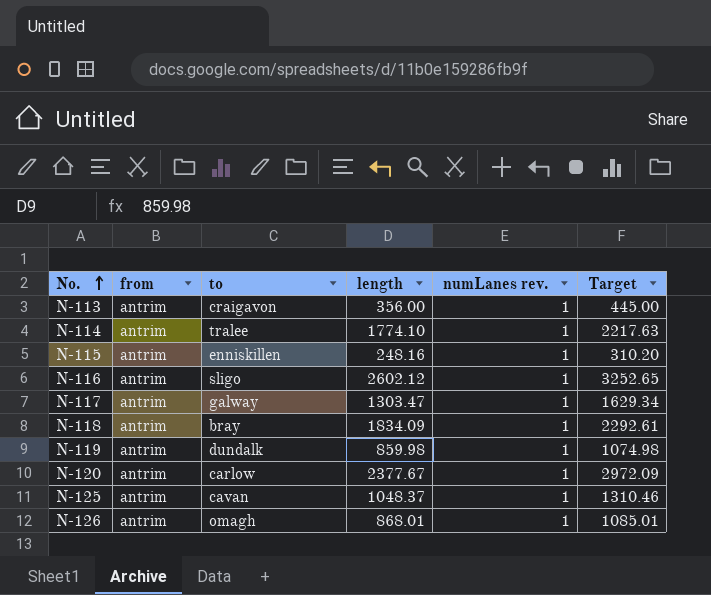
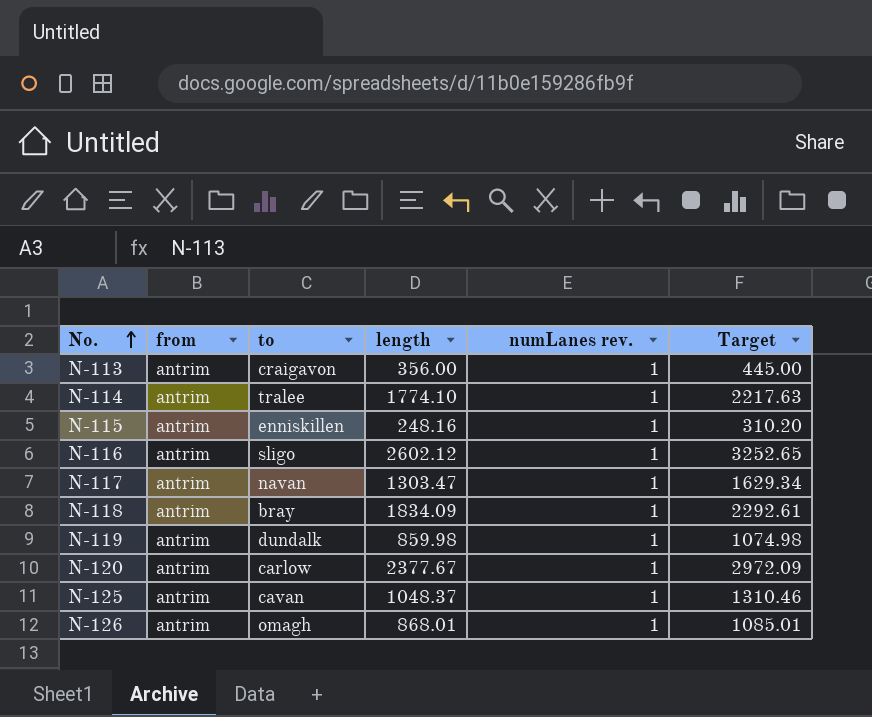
N-117 | to: galway -> navan

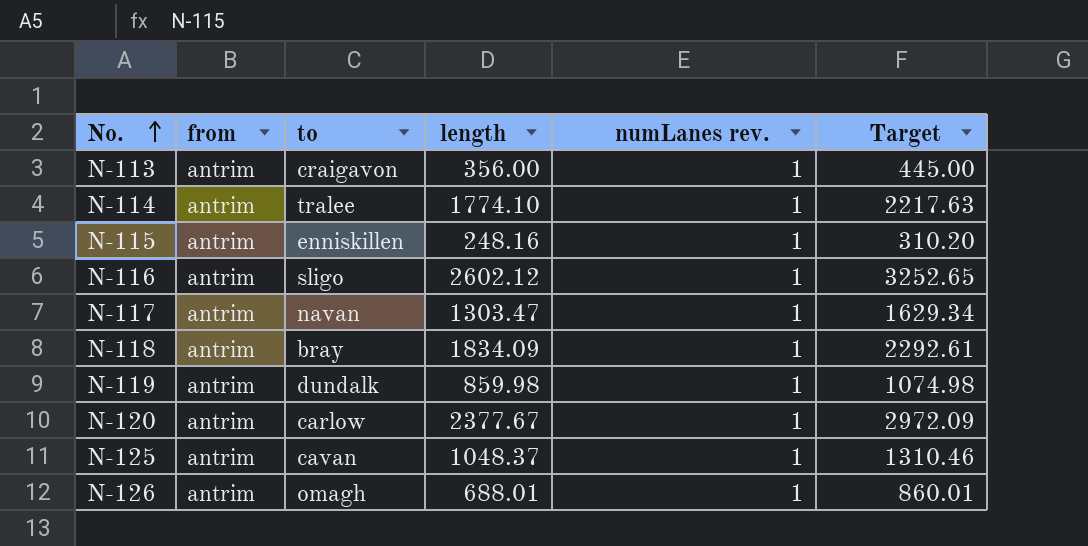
N-126 | length: 868.01 -> 688.01
N-126 | Target: 1085.01 -> 860.01

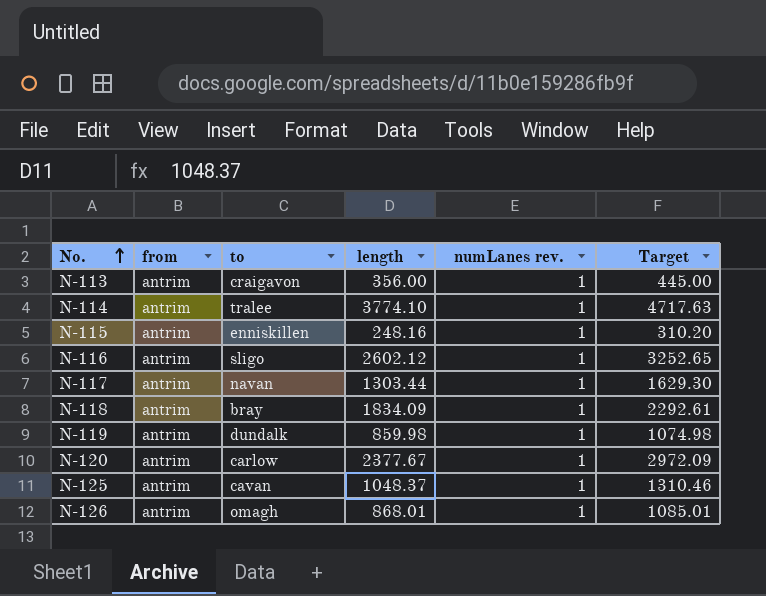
N-114 | length: 1774.10 -> 3774.10
N-114 | Target: 2217.63 -> 4717.63
N-117 | length: 1303.47 -> 1303.44
N-117 | Target: 1629.34 -> 1629.30
N-126 | length: 688.01 -> 868.01
N-126 | Target: 860.01 -> 1085.01

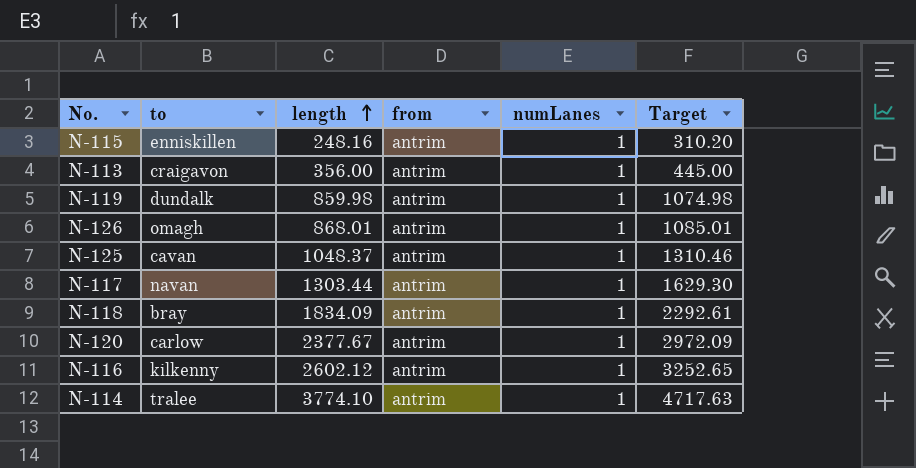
row order: No. ascending -> length ascending
column from | position: 2 -> 4
column name: numLanes rev. -> numLanes
N-116 | to: sligo -> kilkenny

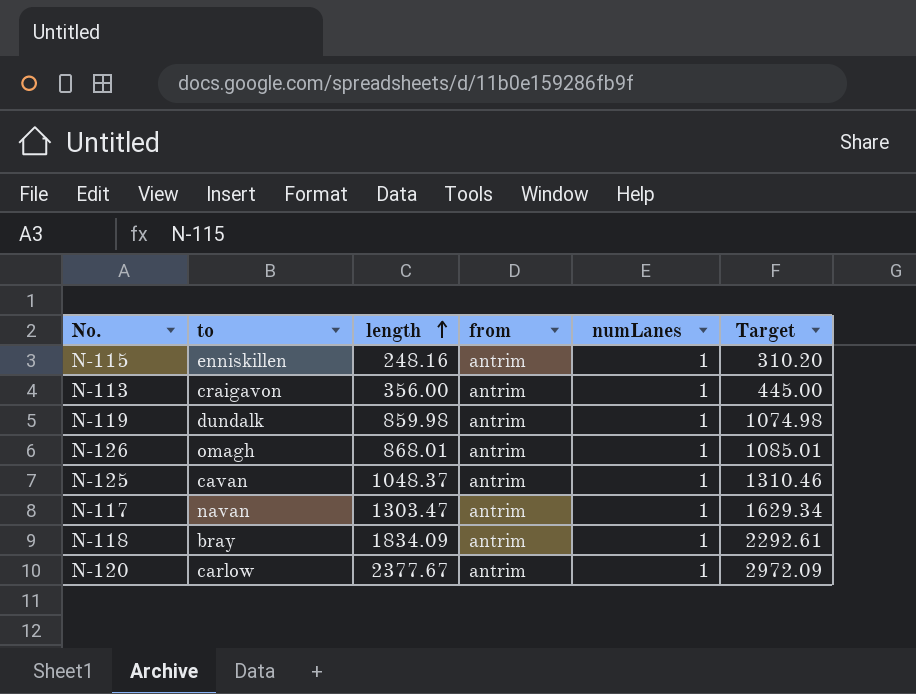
row N-116: kilkenny | 2602.12 | antrim | 1 | 3252.65 -> none
row N-114: tralee | 3774.10 | antrim | 1 | 4717.63 -> none
N-117 | length: 1303.44 -> 1303.47
N-117 | Target: 1629.30 -> 1629.34

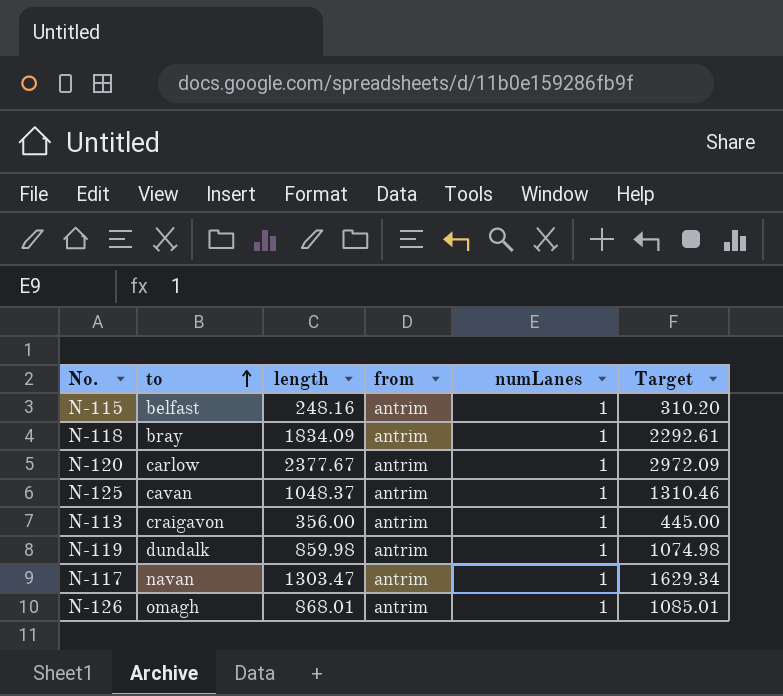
row order: length ascending -> to ascending
N-115 | to: enniskillen -> belfast

